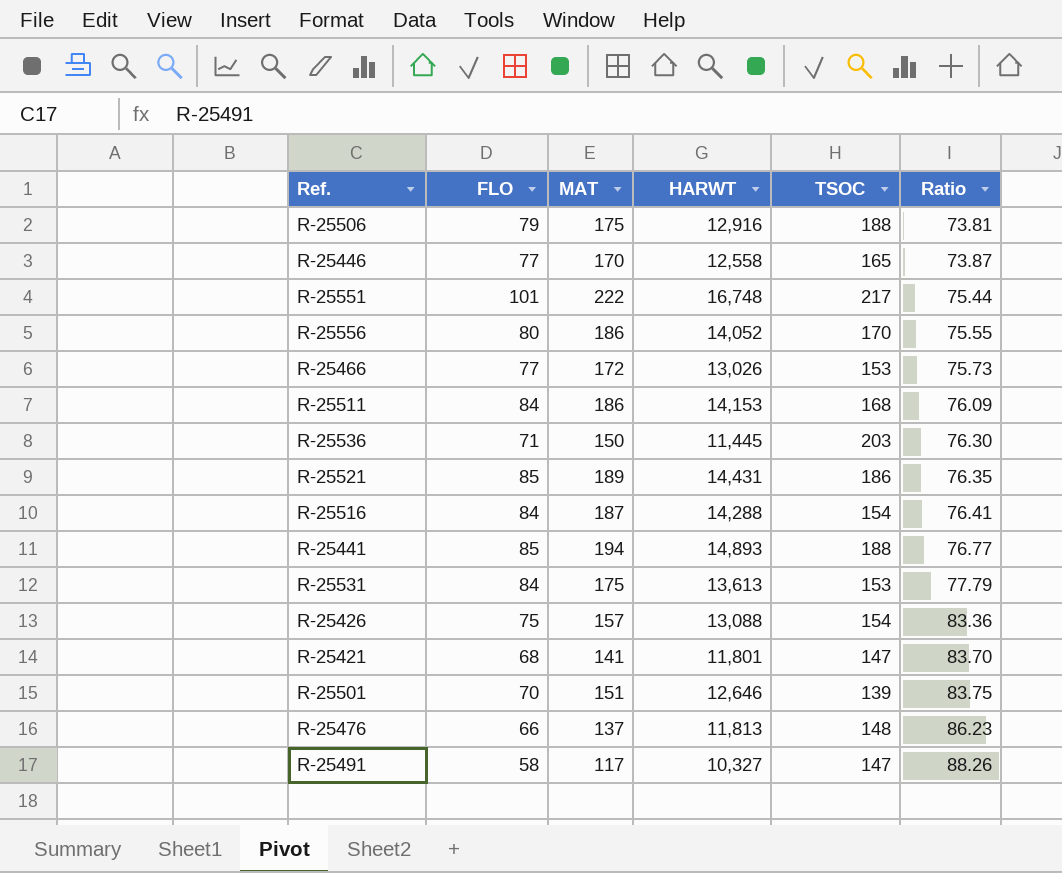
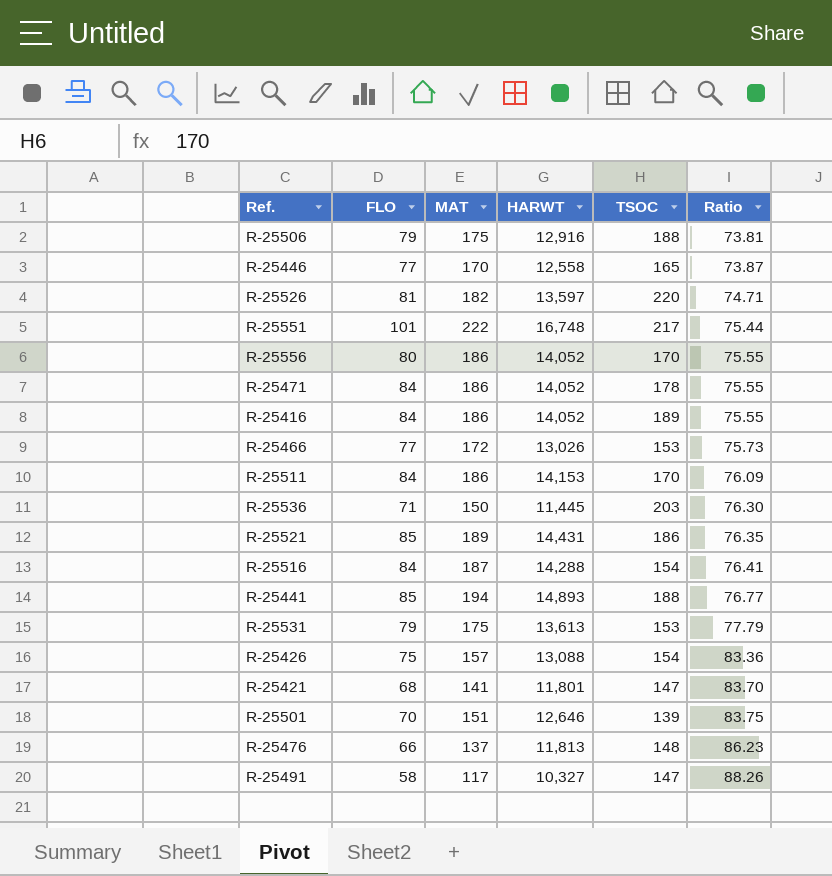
row R-25526: none -> 81 | 182 | 13,597 | 220 | 74.71
row R-25471: none -> 84 | 186 | 14,052 | 178 | 75.55
row R-25416: none -> 84 | 186 | 14,052 | 189 | 75.55
R-25511 | TSOC: 168 -> 170
R-25531 | FLO: 84 -> 79

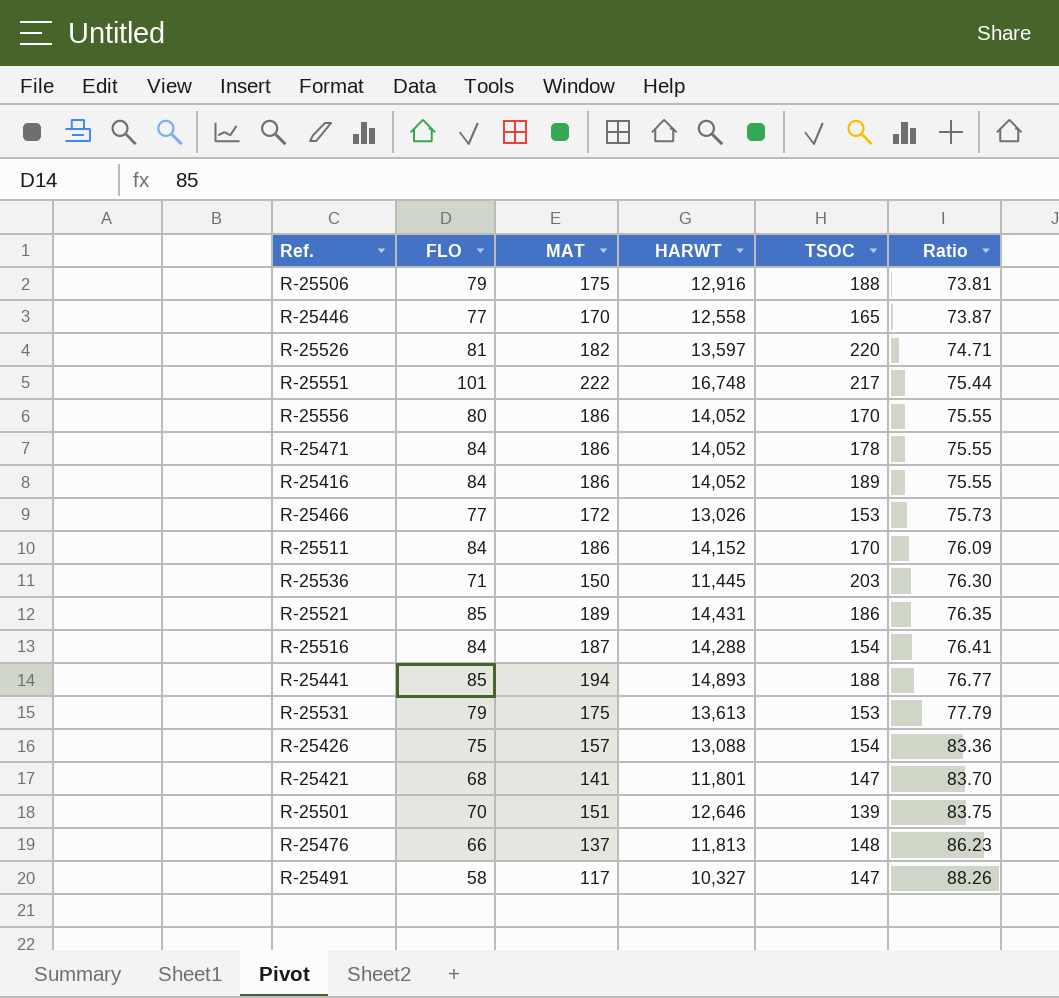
R-25511 | HARWT: 14,153 -> 14,152

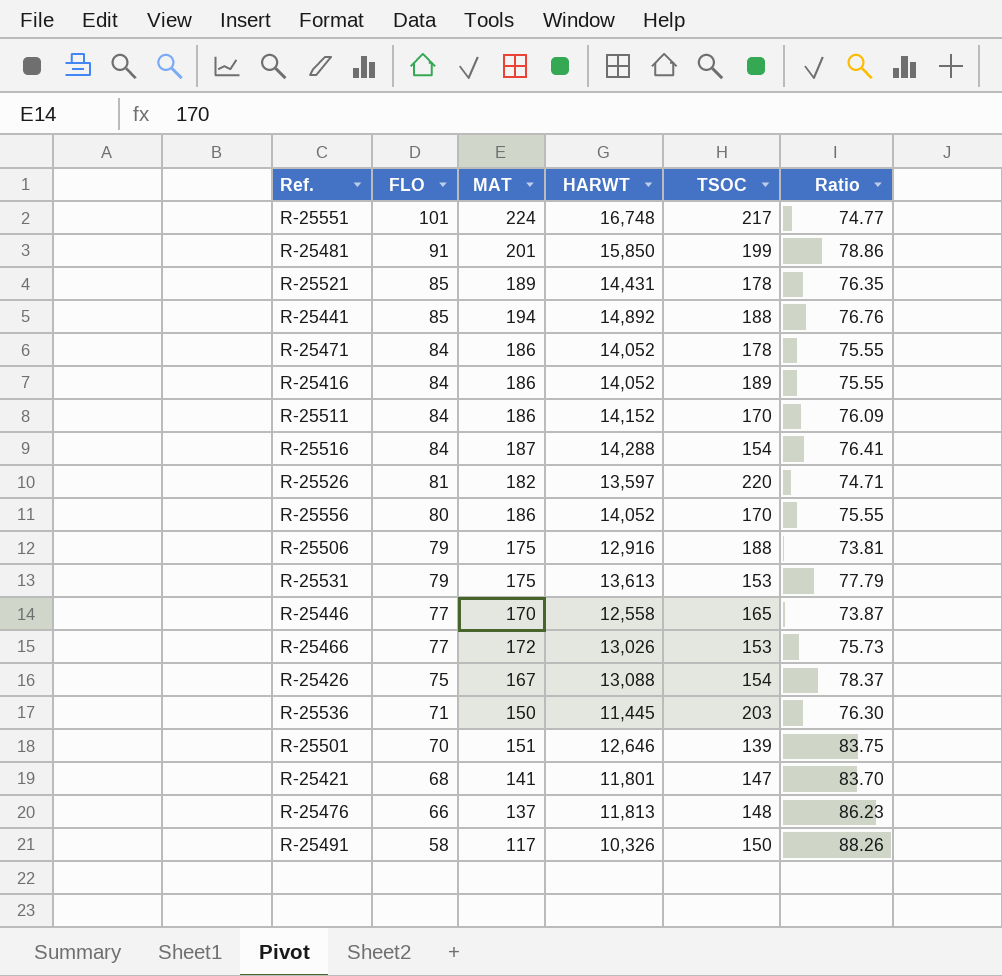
row order: Ratio ascending -> FLO descending
R-25551 | MAT: 222 -> 224
R-25551 | Ratio: 75.44 -> 74.77
row R-25481: none -> 91 | 201 | 15,850 | 199 | 78.86
R-25521 | TSOC: 186 -> 178
R-25441 | HARWT: 14,893 -> 14,892
R-25441 | Ratio: 76.77 -> 76.76
R-25426 | MAT: 157 -> 167
R-25426 | Ratio: 83.36 -> 78.37
R-25491 | HARWT: 10,327 -> 10,326
R-25491 | TSOC: 147 -> 150

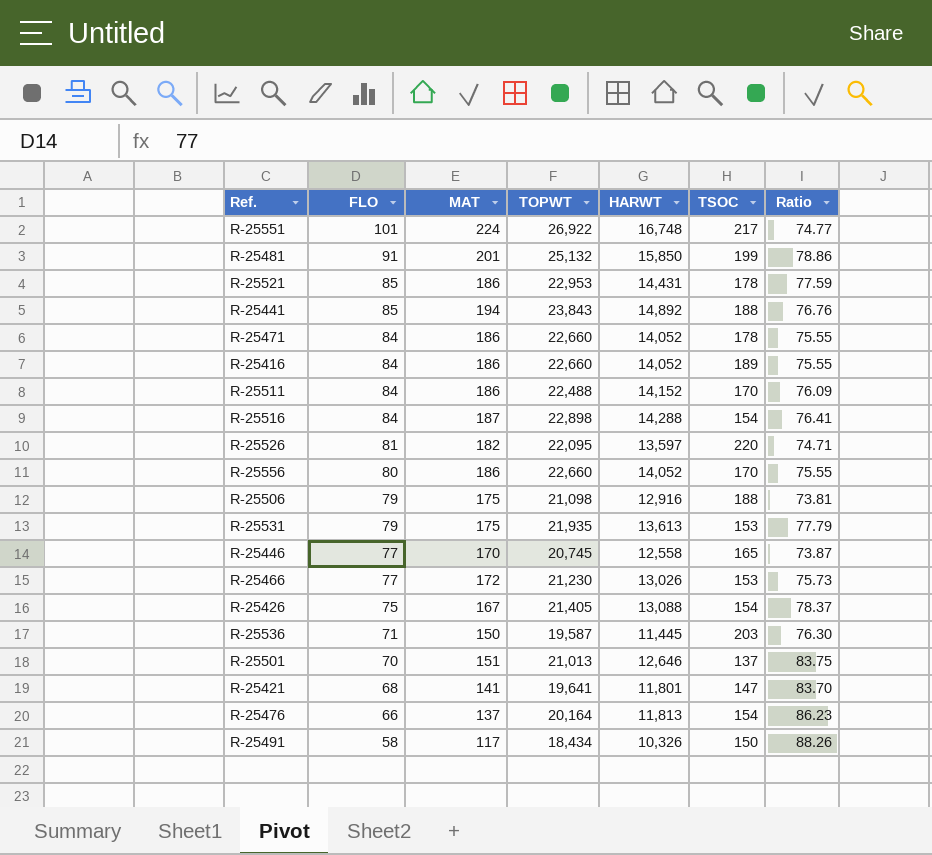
column TOPWT | position: none -> 4
R-25521 | MAT: 189 -> 186
R-25521 | Ratio: 76.35 -> 77.59
R-25501 | TSOC: 139 -> 137
R-25476 | TSOC: 148 -> 154

